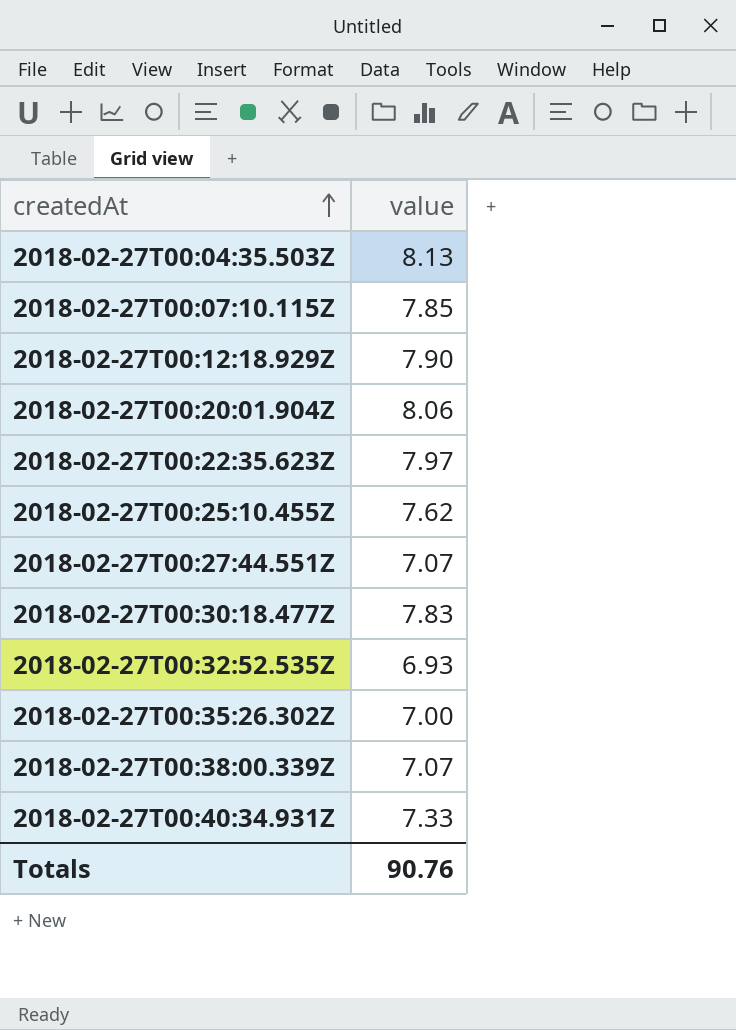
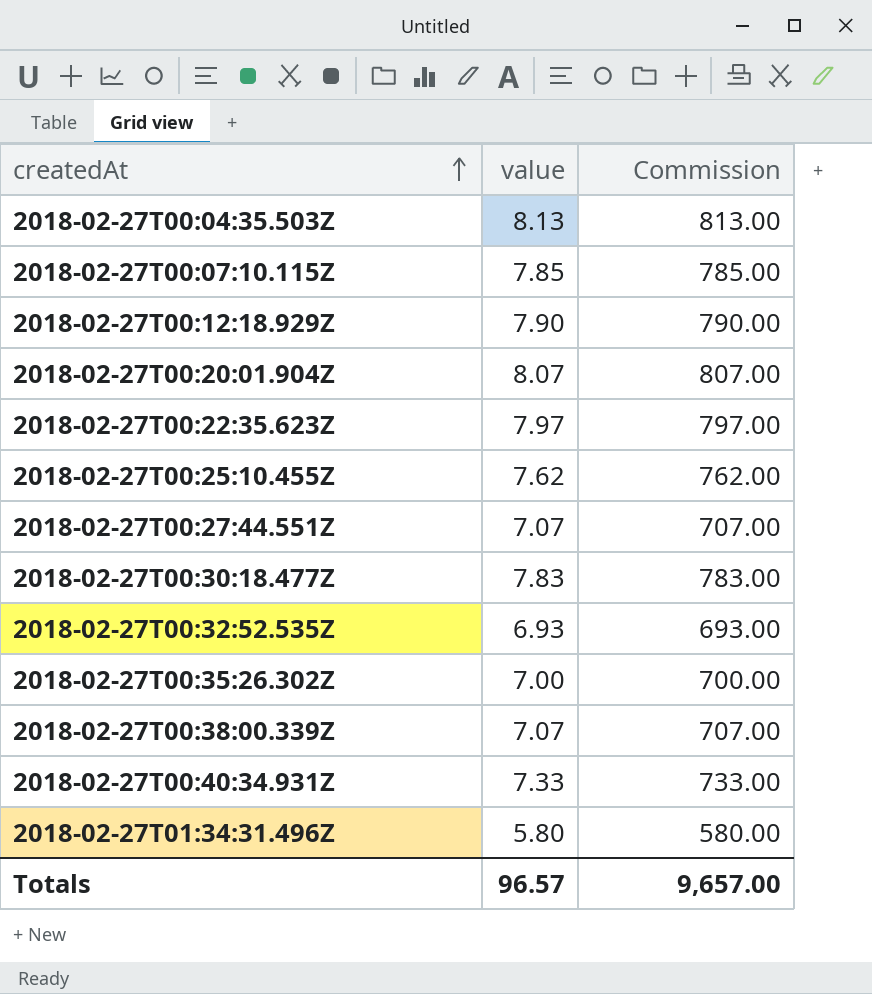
column Commission | formula: none -> [value] * 100
2018-02-27T00:20:01.904Z | value: 8.06 -> 8.07
row 2018-02-27T01:34:31.496Z: none -> 5.80 | 580.00
Totals | value: 90.76 -> 96.57

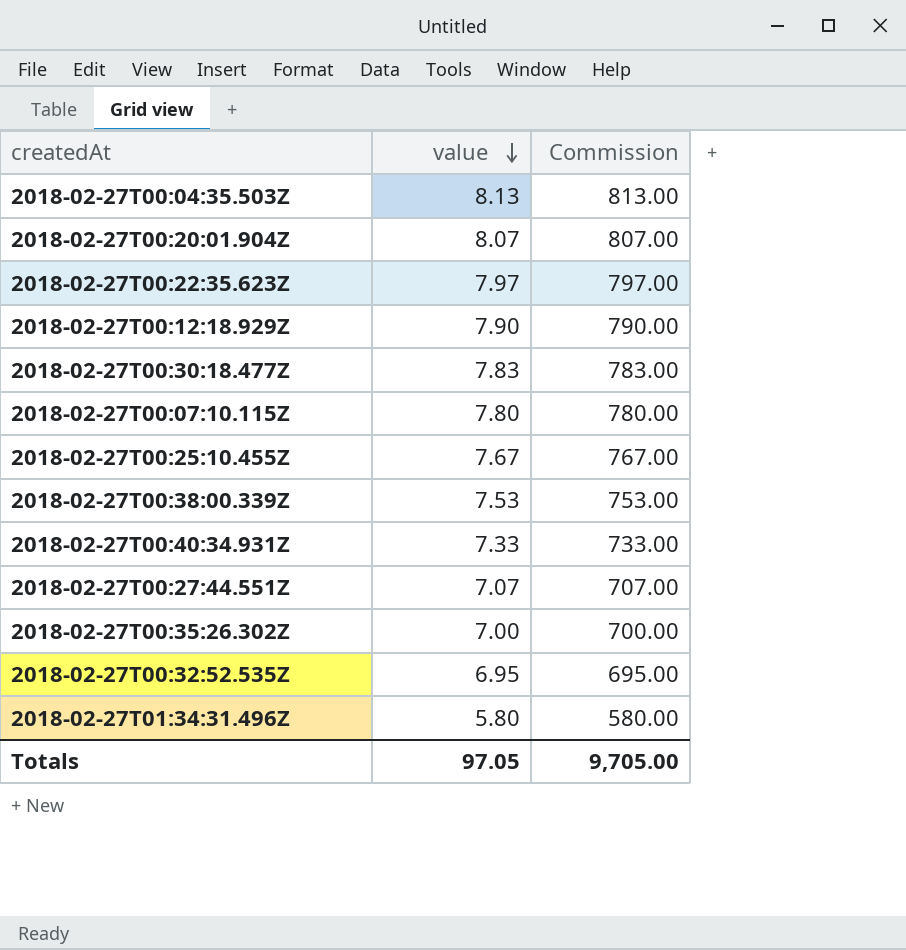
row order: createdAt ascending -> value descending
2018-02-27T00:07:10.115Z | value: 7.85 -> 7.80
2018-02-27T00:07:10.115Z | Commission: 785.00 -> 780.00
2018-02-27T00:25:10.455Z | value: 7.62 -> 7.67
2018-02-27T00:25:10.455Z | Commission: 762.00 -> 767.00
2018-02-27T00:38:00.339Z | value: 7.07 -> 7.53
2018-02-27T00:38:00.339Z | Commission: 707.00 -> 753.00
2018-02-27T00:32:52.535Z | value: 6.93 -> 6.95
2018-02-27T00:32:52.535Z | Commission: 693.00 -> 695.00
Totals | value: 96.57 -> 97.05
Totals | Commission: 9,657.00 -> 9,705.00

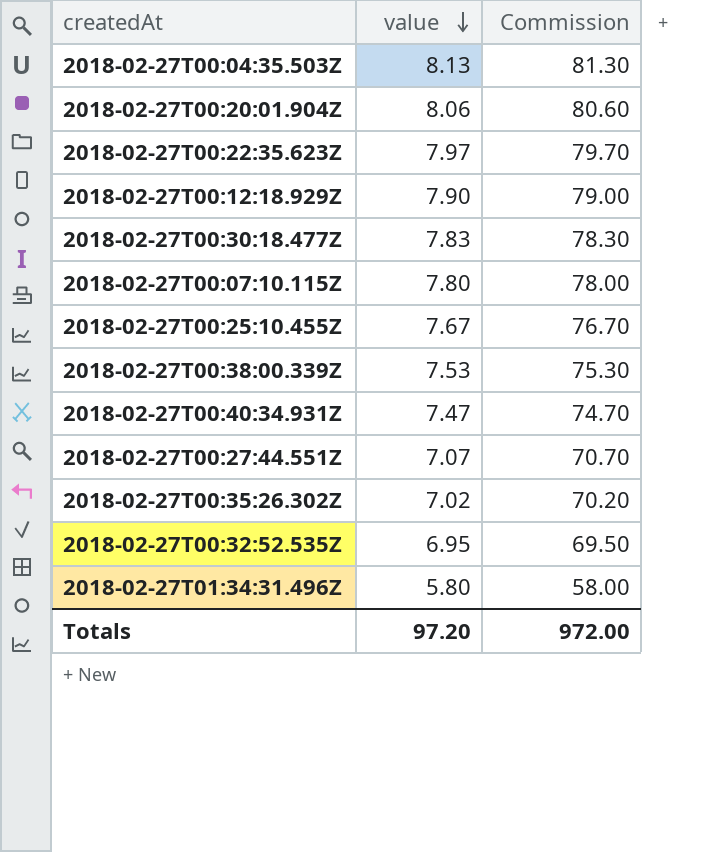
column Commission | formula: [value] * 100 -> [value] * 10
2018-02-27T00:20:01.904Z | value: 8.07 -> 8.06
2018-02-27T00:40:34.931Z | value: 7.33 -> 7.47
2018-02-27T00:35:26.302Z | value: 7.00 -> 7.02
Totals | value: 97.05 -> 97.20
Totals | Commission: 9,705.00 -> 972.00

